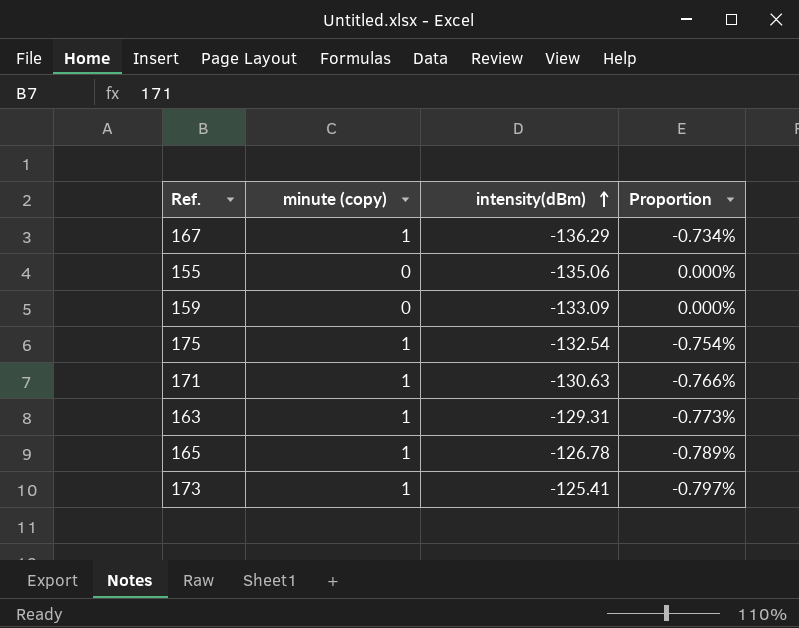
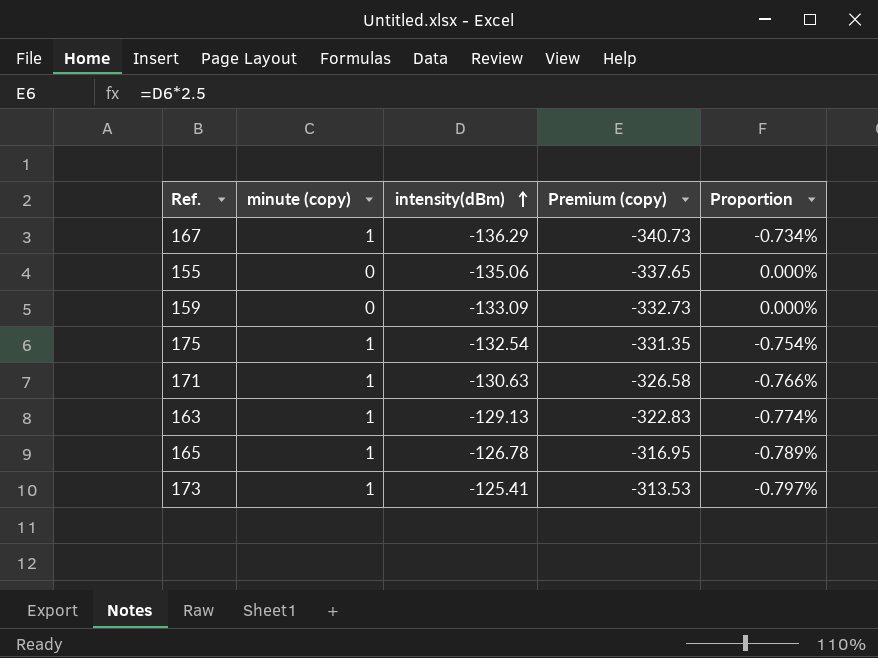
column Premium (copy) | formula: none -> [intensity(dBm)] * 2.5
163 | intensity(dBm): -129.31 -> -129.13
163 | Proportion: -0.773% -> -0.774%

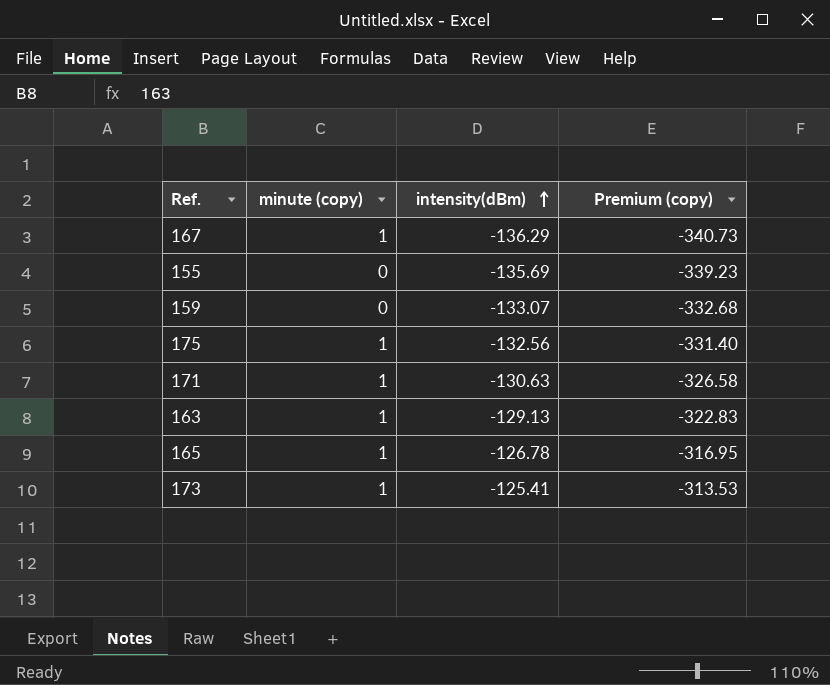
column Proportion | formula: [minute (copy)] / [intensity(dBm)] -> none
155 | intensity(dBm): -135.06 -> -135.69
155 | Premium (copy): -337.65 -> -339.23
159 | intensity(dBm): -133.09 -> -133.07
159 | Premium (copy): -332.73 -> -332.68
175 | intensity(dBm): -132.54 -> -132.56
175 | Premium (copy): -331.35 -> -331.40

